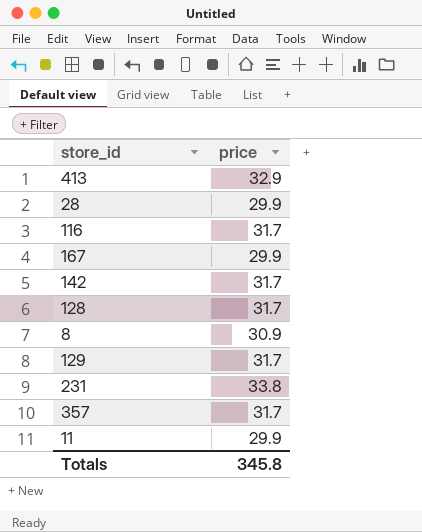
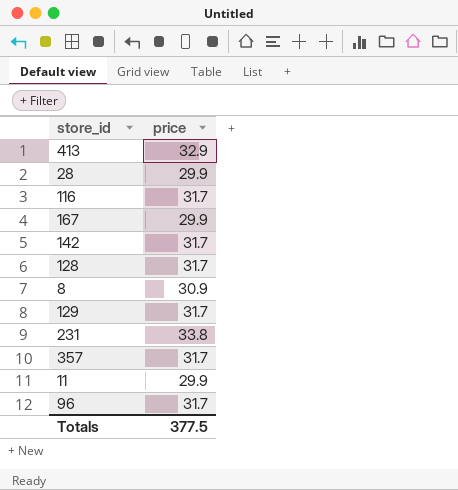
row 96: none -> 31.7
Totals | price: 345.8 -> 377.5

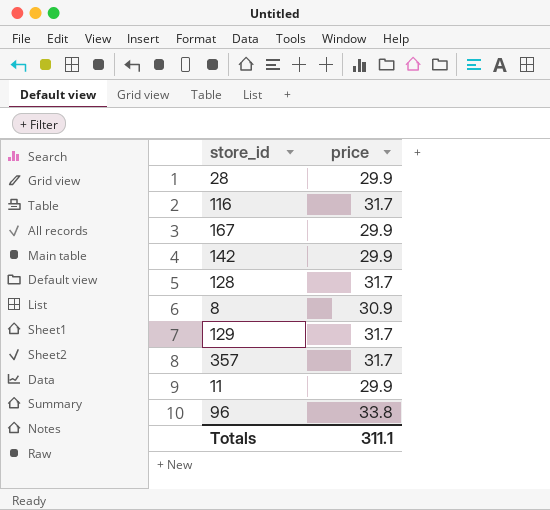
row 413: 32.9 -> none
row 231: 33.8 -> none
142 | price: 31.7 -> 29.9
96 | price: 31.7 -> 33.8
Totals | price: 377.5 -> 311.1

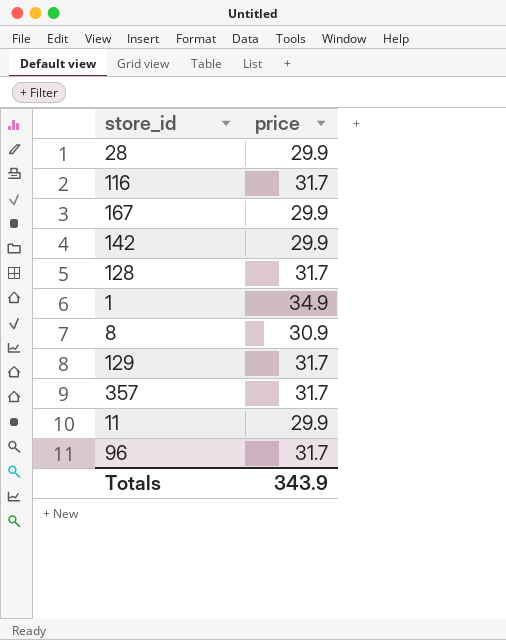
row 1: none -> 34.9
96 | price: 33.8 -> 31.7
Totals | price: 311.1 -> 343.9

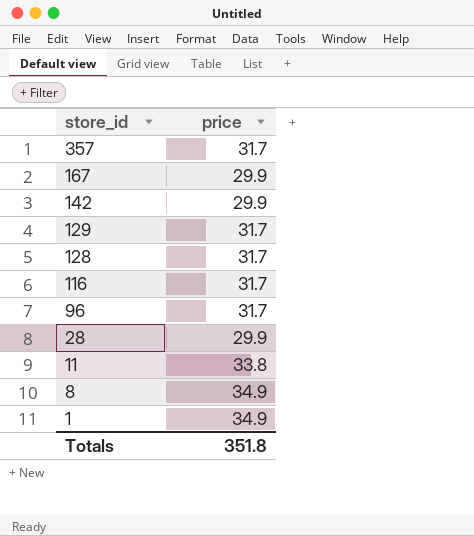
row order: none -> store_id descending
11 | price: 29.9 -> 33.8
8 | price: 30.9 -> 34.9
Totals | price: 343.9 -> 351.8

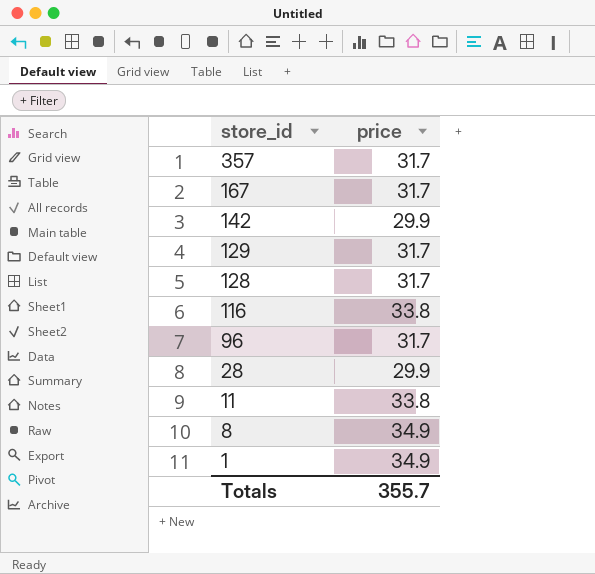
167 | price: 29.9 -> 31.7
116 | price: 31.7 -> 33.8
Totals | price: 351.8 -> 355.7

